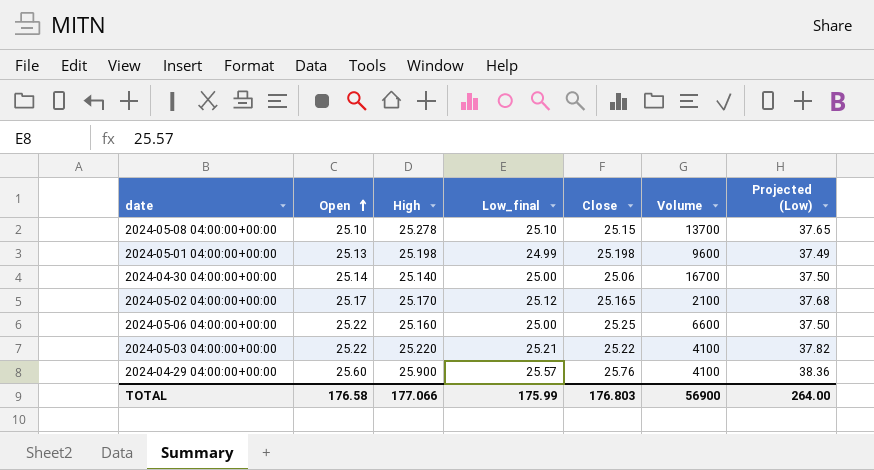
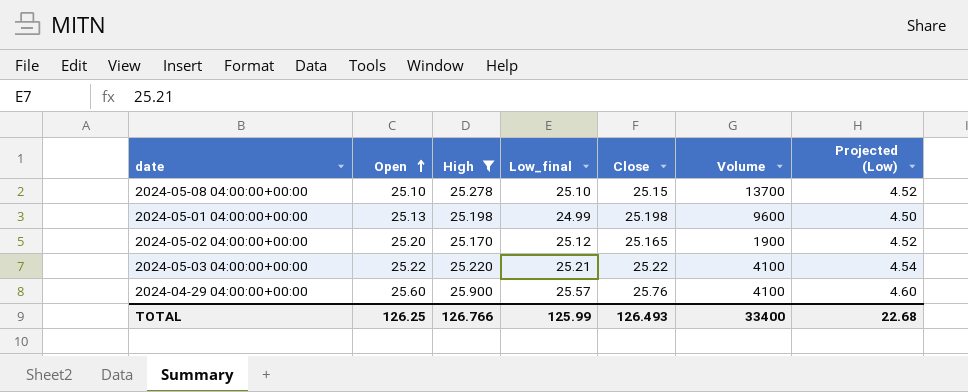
filter: none -> High >= 25.170
column Projected (Low) | formula: [Low_final] * 1.5 -> [Low_final] * 0.18
2024-05-02 04:00:00+00:00 | Open: 25.17 -> 25.20
2024-05-02 04:00:00+00:00 | Volume: 2100 -> 1900
TOTAL | Open: 176.58 -> 126.25
TOTAL | High: 177.066 -> 126.766
TOTAL | Low_final: 175.99 -> 125.99
TOTAL | Close: 176.803 -> 126.493
TOTAL | Volume: 56900 -> 33400
TOTAL | Projected (Low): 264.00 -> 22.68

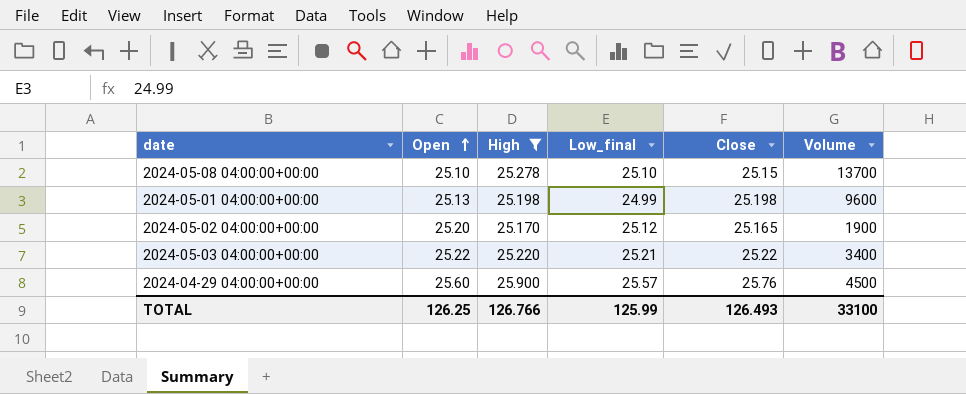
column Projected (Low) | formula: [Low_final] * 0.18 -> none
2024-05-03 04:00:00+00:00 | Volume: 4100 -> 3400
2024-04-29 04:00:00+00:00 | Volume: 4100 -> 4500
TOTAL | Volume: 33400 -> 33100

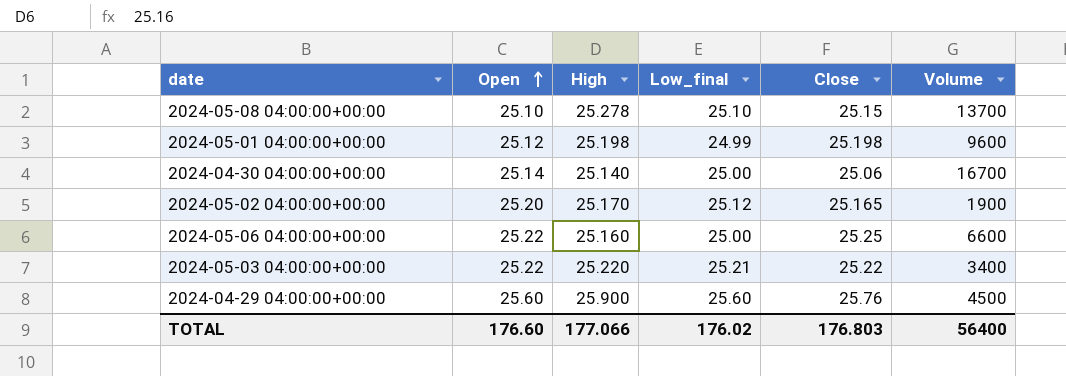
filter: High >= 25.170 -> none
2024-05-01 04:00:00+00:00 | Open: 25.13 -> 25.12
2024-04-29 04:00:00+00:00 | Low_final: 25.57 -> 25.60
TOTAL | Open: 126.25 -> 176.60
TOTAL | High: 126.766 -> 177.066
TOTAL | Low_final: 125.99 -> 176.02
TOTAL | Close: 126.493 -> 176.803
TOTAL | Volume: 33100 -> 56400

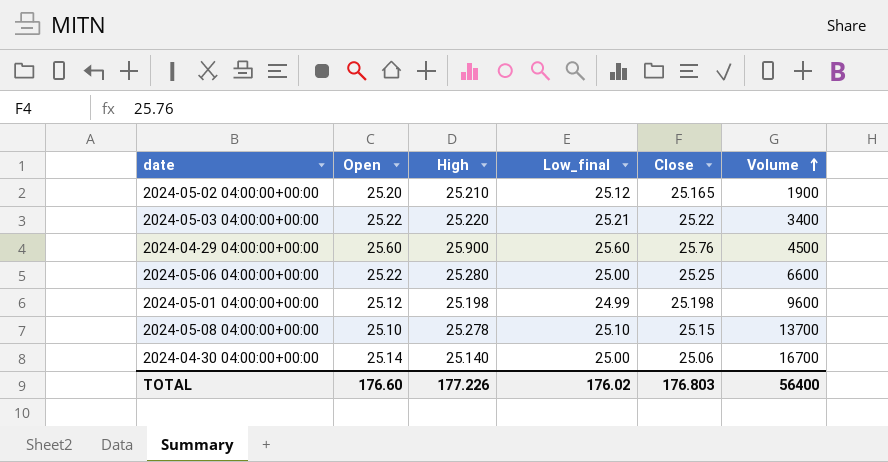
row order: Open ascending -> Volume ascending
2024-05-02 04:00:00+00:00 | High: 25.170 -> 25.210
2024-05-06 04:00:00+00:00 | High: 25.160 -> 25.280
TOTAL | High: 177.066 -> 177.226

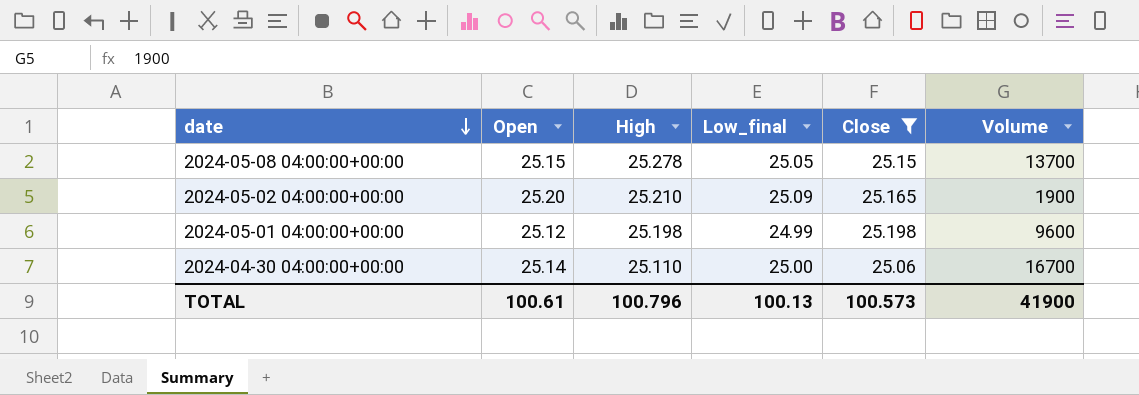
filter: none -> Close <= 25.198
row order: Volume ascending -> date descending
2024-05-08 04:00:00+00:00 | Open: 25.10 -> 25.15
2024-05-08 04:00:00+00:00 | Low_final: 25.10 -> 25.05
2024-05-02 04:00:00+00:00 | Low_final: 25.12 -> 25.09
2024-04-30 04:00:00+00:00 | High: 25.140 -> 25.110
TOTAL | Open: 176.60 -> 100.61
TOTAL | High: 177.226 -> 100.796
TOTAL | Low_final: 176.02 -> 100.13
TOTAL | Close: 176.803 -> 100.573
TOTAL | Volume: 56400 -> 41900

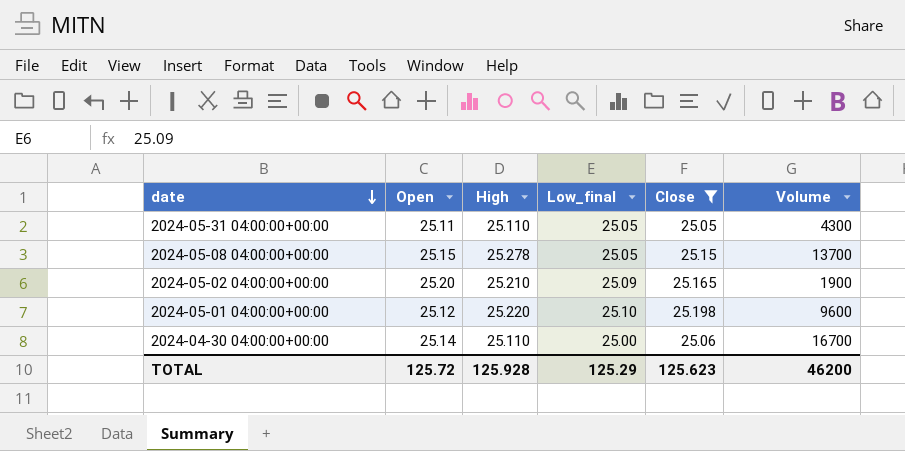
row 2024-05-31 04:00:00+00:00: none -> 25.11 | 25.110 | 25.05 | 25.05 | 4300
2024-05-01 04:00:00+00:00 | High: 25.198 -> 25.220
2024-05-01 04:00:00+00:00 | Low_final: 24.99 -> 25.10
TOTAL | Open: 100.61 -> 125.72
TOTAL | High: 100.796 -> 125.928
TOTAL | Low_final: 100.13 -> 125.29
TOTAL | Close: 100.573 -> 125.623
TOTAL | Volume: 41900 -> 46200

